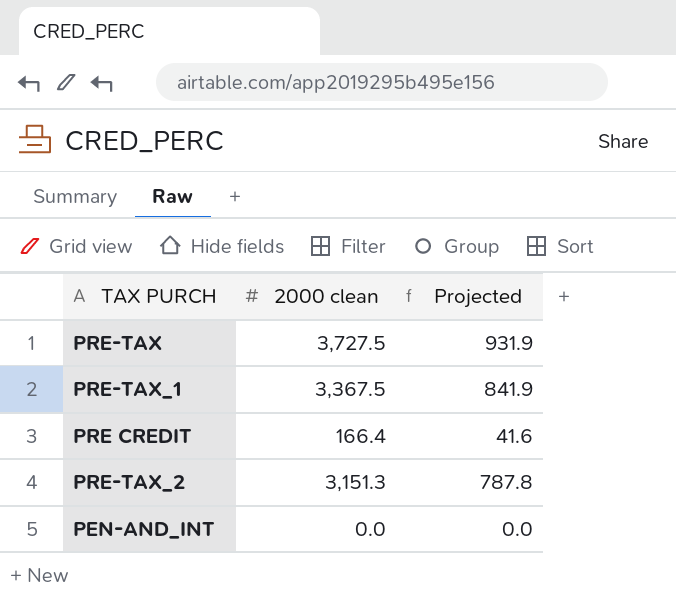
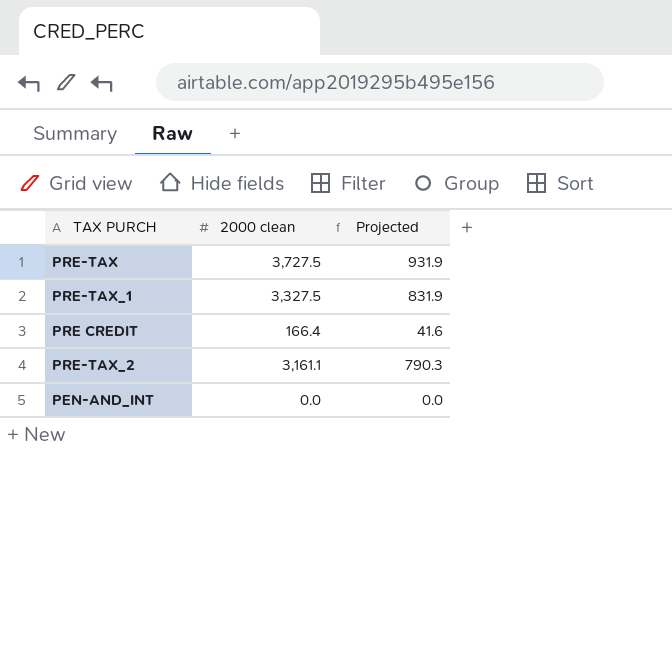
PRE-TAX_1 | 2000 clean: 3,367.5 -> 3,327.5
PRE-TAX_1 | Projected: 841.9 -> 831.9
PRE-TAX_2 | 2000 clean: 3,151.3 -> 3,161.1
PRE-TAX_2 | Projected: 787.8 -> 790.3

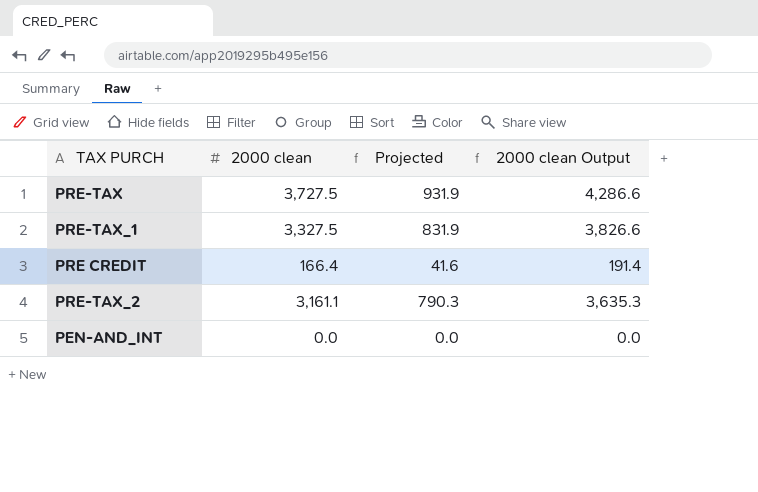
column 2000 clean Output | formula: none -> [2000 clean] * 1.15

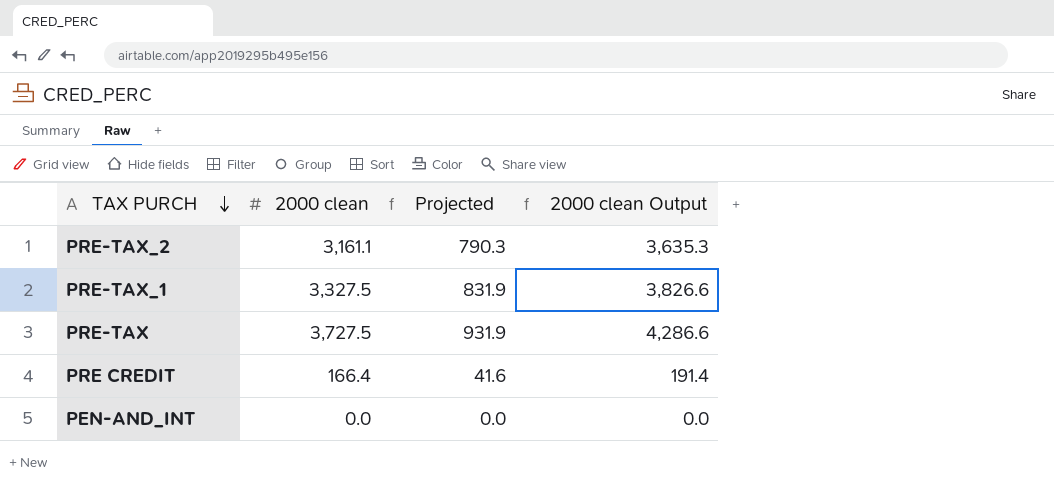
row order: none -> TAX PURCH descending

